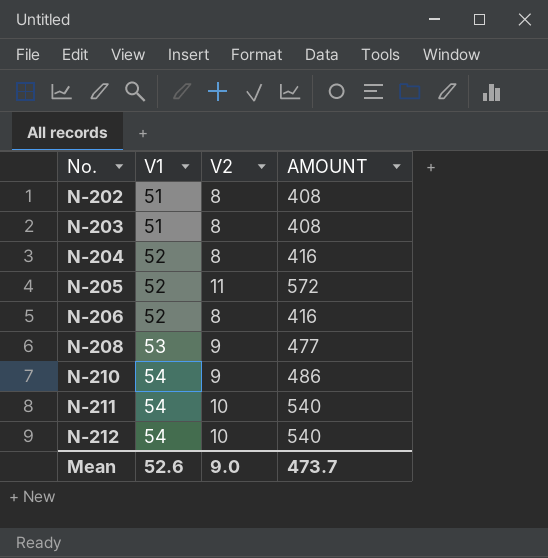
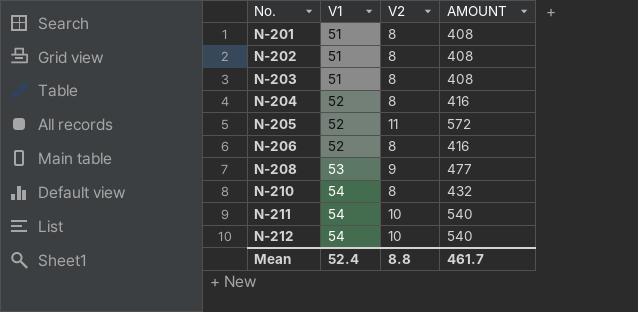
row N-201: none -> 51 | 8 | 408
N-210 | V2: 9 -> 8
N-210 | AMOUNT: 486 -> 432
Mean | V1: 52.6 -> 52.4
Mean | V2: 9.0 -> 8.8
Mean | AMOUNT: 473.7 -> 461.7

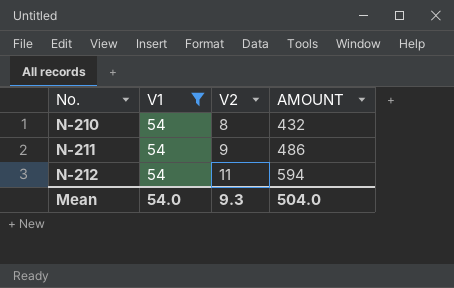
filter: none -> V1 = 54
N-211 | V2: 10 -> 9
N-211 | AMOUNT: 540 -> 486
N-212 | V2: 10 -> 11
N-212 | AMOUNT: 540 -> 594
Mean | V1: 52.4 -> 54.0
Mean | V2: 8.8 -> 9.3
Mean | AMOUNT: 461.7 -> 504.0

